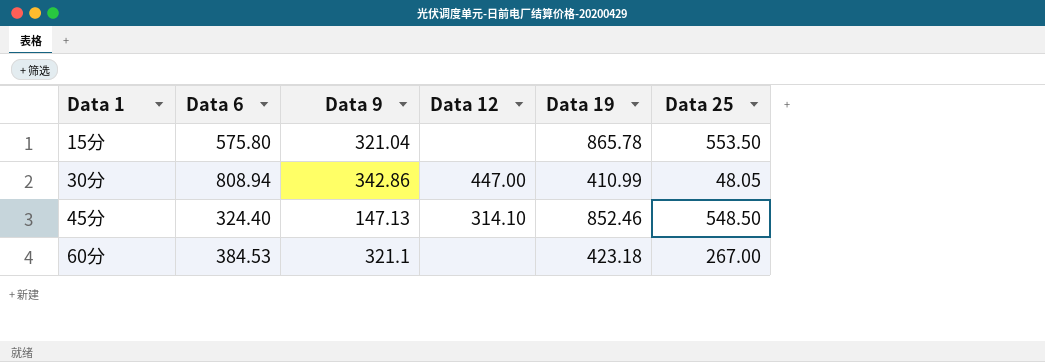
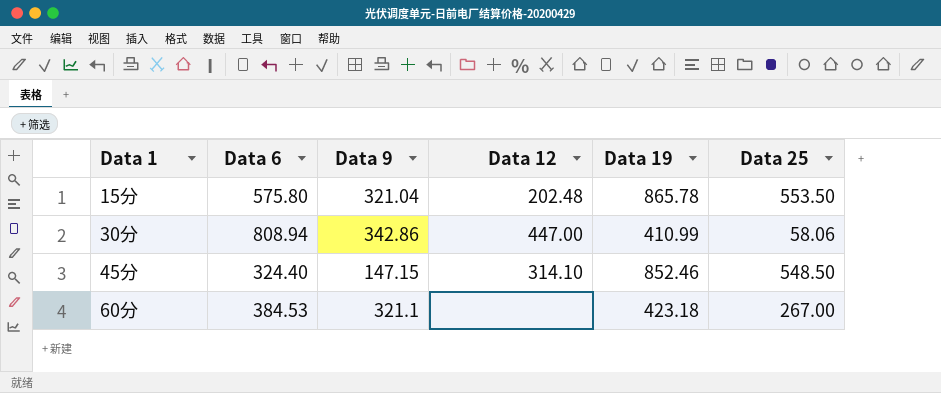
15分 | Data 12: none -> 202.48
30分 | Data 25: 48.05 -> 58.06
45分 | Data 9: 147.13 -> 147.15

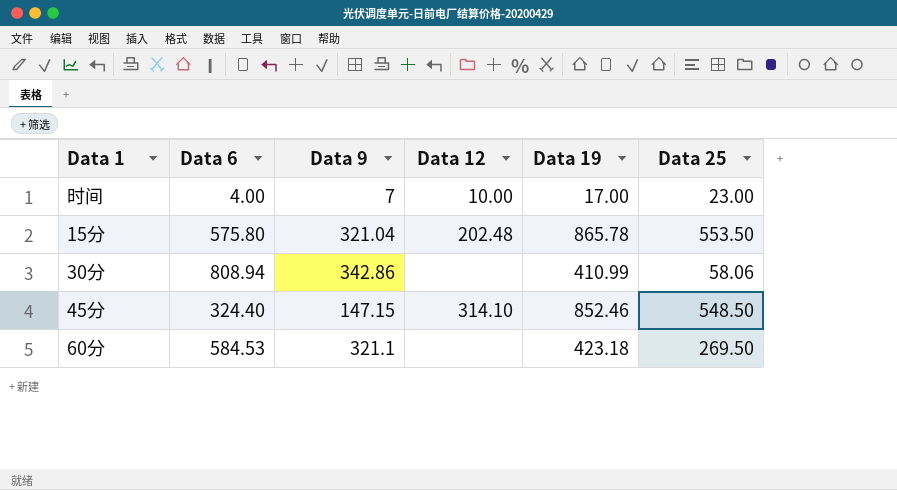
row 时间: none -> 4.00 | 7 | 10.00 | 17.00 | 23.00
30分 | Data 12: 447.00 -> none
60分 | Data 6: 384.53 -> 584.53
60分 | Data 25: 267.00 -> 269.50

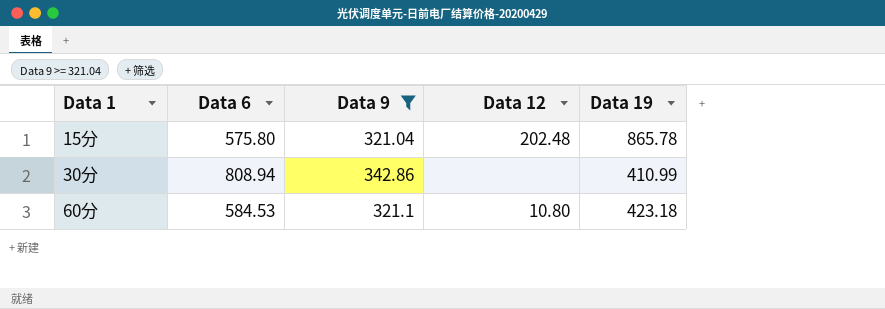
filter: none -> Data 9 >= 321.04
column Data 25 | position: 6 -> none
60分 | Data 12: none -> 10.80

